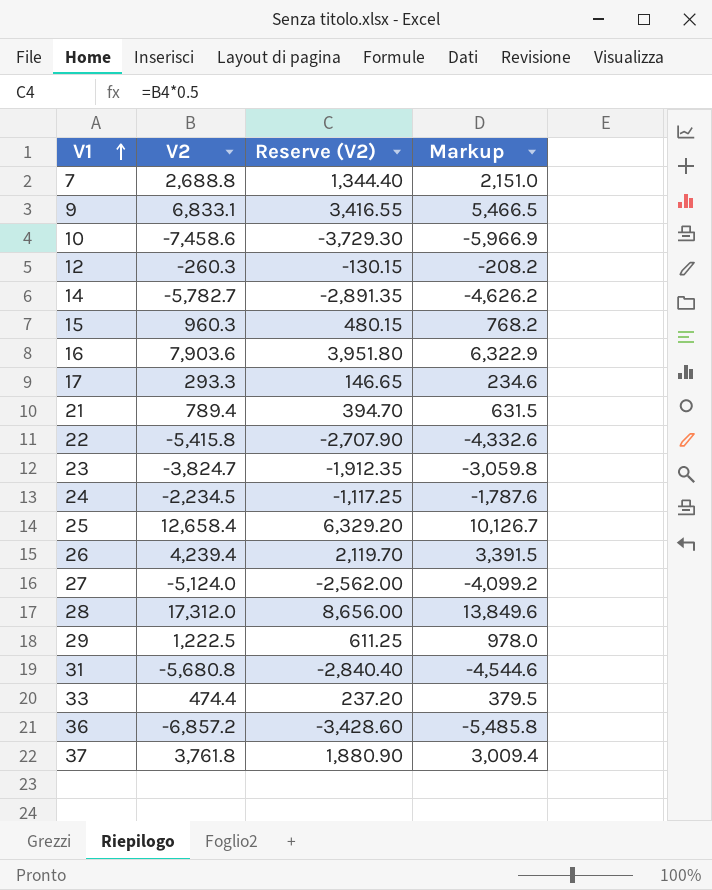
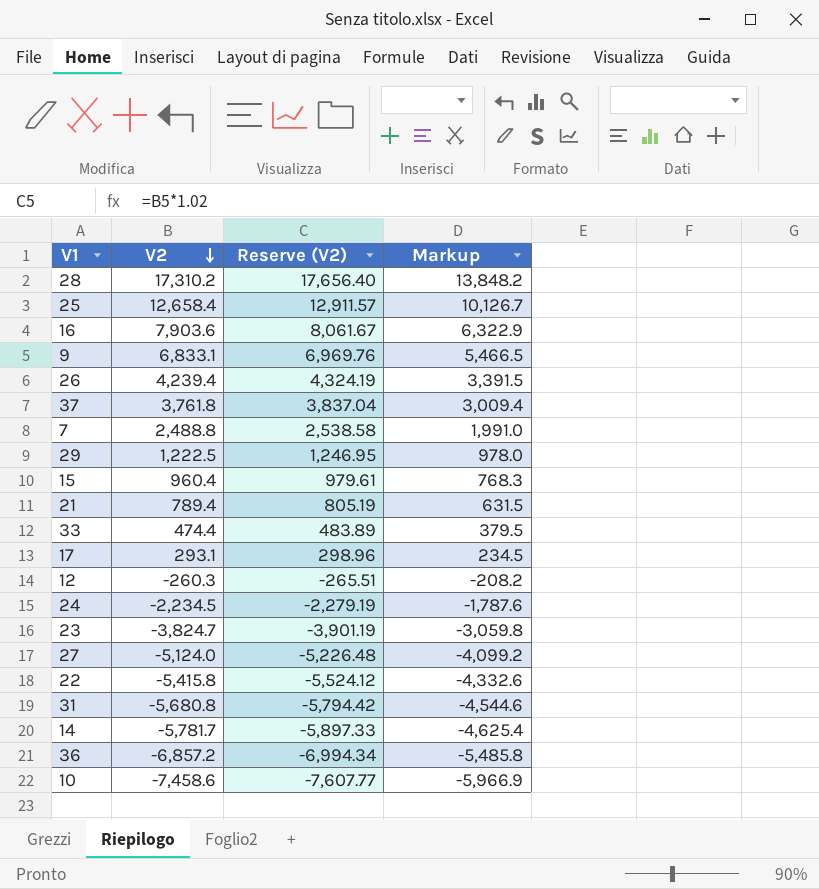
row order: V1 ascending -> V2 descending
column Reserve (V2) | formula: [V2] * 0.5 -> [V2] * 1.02
28 | V2: 17,312.0 -> 17,310.2
28 | Markup: 13,849.6 -> 13,848.2
7 | V2: 2,688.8 -> 2,488.8
7 | Markup: 2,151.0 -> 1,991.0
15 | V2: 960.3 -> 960.4
15 | Markup: 768.2 -> 768.3
17 | V2: 293.3 -> 293.1
17 | Markup: 234.6 -> 234.5
14 | V2: -5,782.7 -> -5,781.7
14 | Markup: -4,626.2 -> -4,625.4

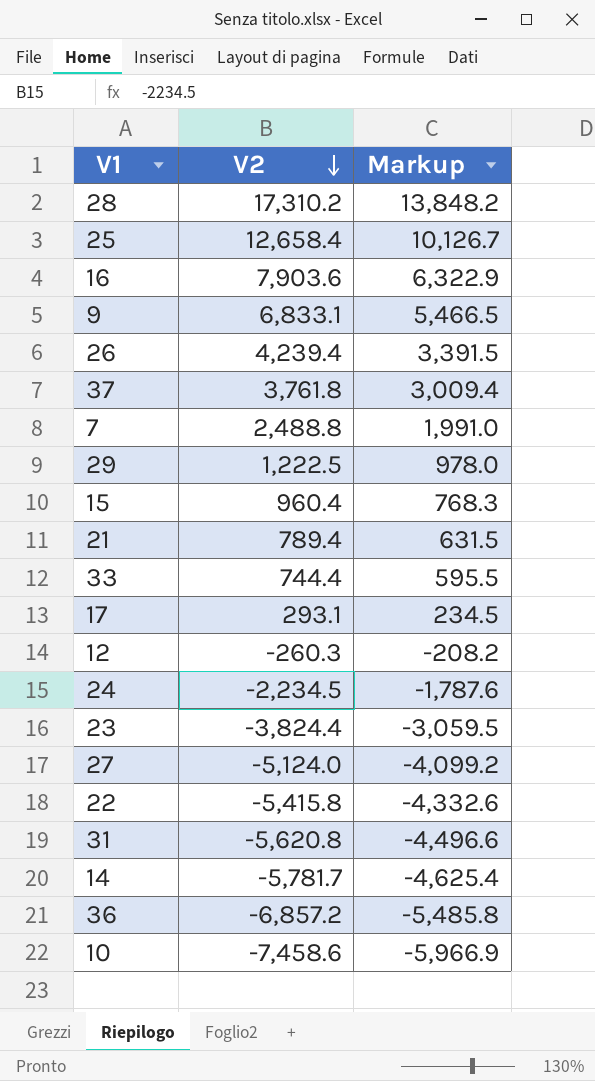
column Reserve (V2) | formula: [V2] * 1.02 -> none
33 | V2: 474.4 -> 744.4
33 | Markup: 379.5 -> 595.5
23 | V2: -3,824.7 -> -3,824.4
23 | Markup: -3,059.8 -> -3,059.5
31 | V2: -5,680.8 -> -5,620.8
31 | Markup: -4,544.6 -> -4,496.6

